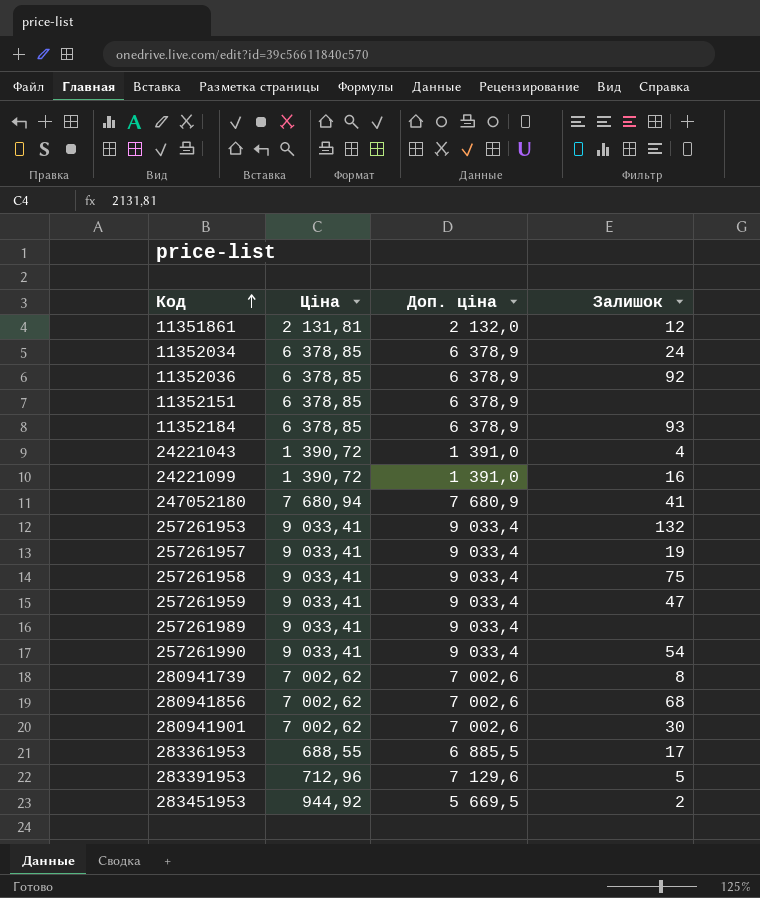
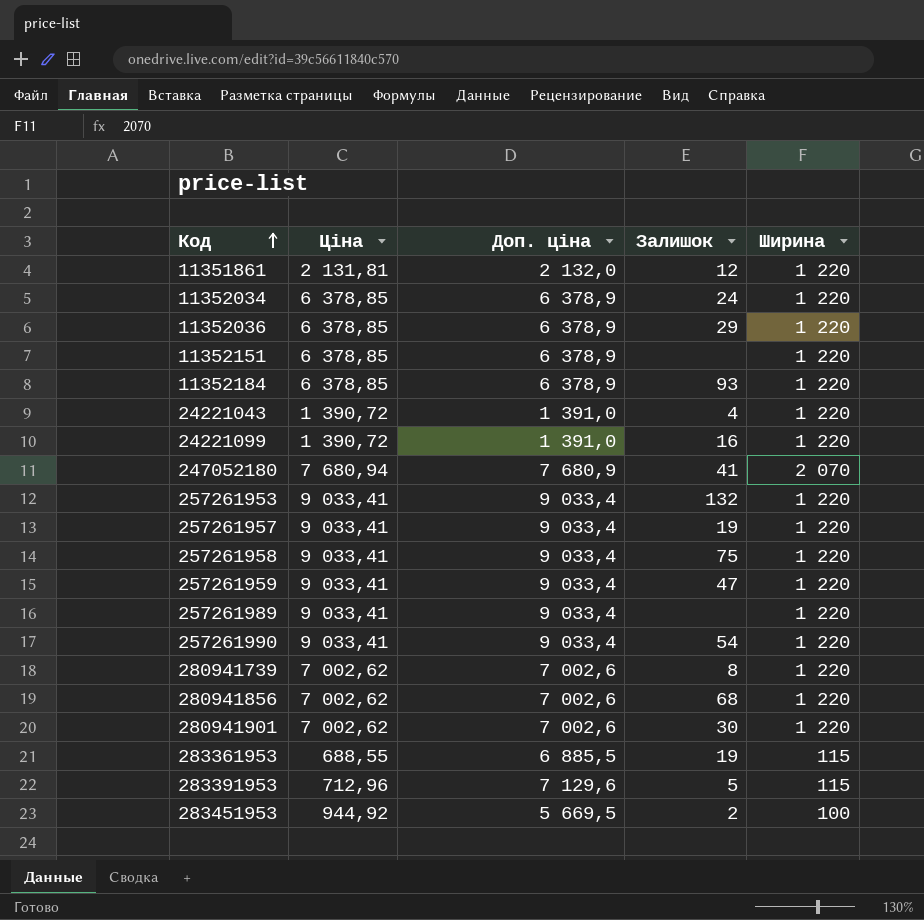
column Ширина | position: none -> 5
11352036 | Залишок: 92 -> 29
283361953 | Залишок: 17 -> 19

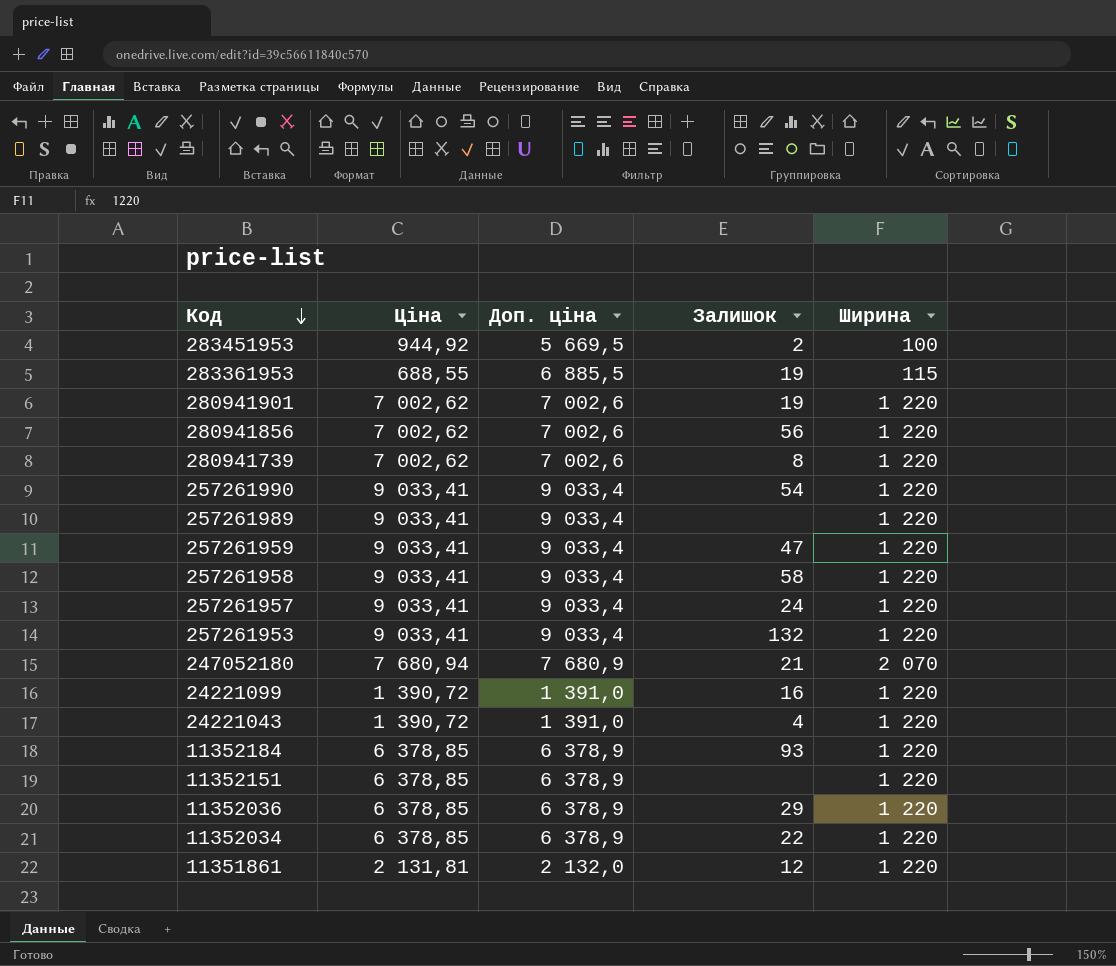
row order: Код ascending -> Код descending
row 283391953: 712,96 | 7 129,6 | 5 | 115 -> none
280941901 | Залишок: 30 -> 19
280941856 | Залишок: 68 -> 56
257261958 | Залишок: 75 -> 58
257261957 | Залишок: 19 -> 24
247052180 | Залишок: 41 -> 21
11352034 | Залишок: 24 -> 22

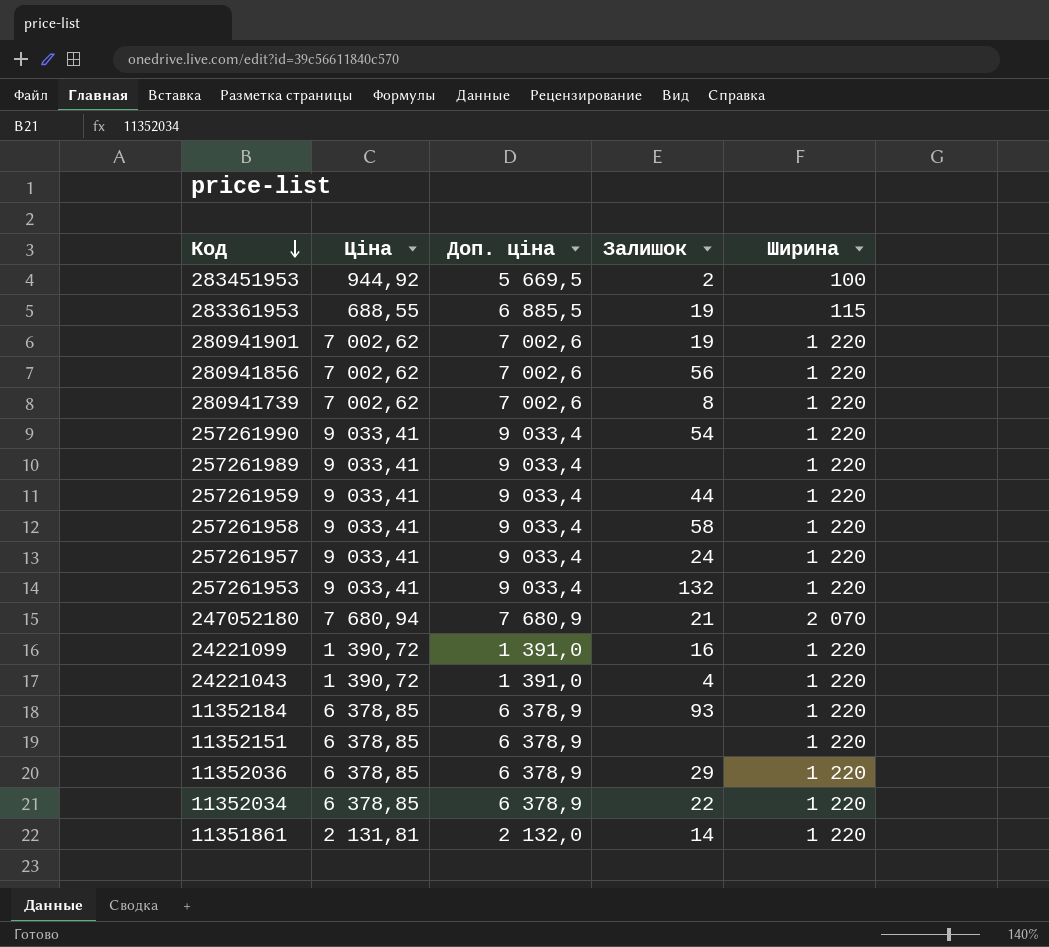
257261959 | Залишок: 47 -> 44
11351861 | Залишок: 12 -> 14

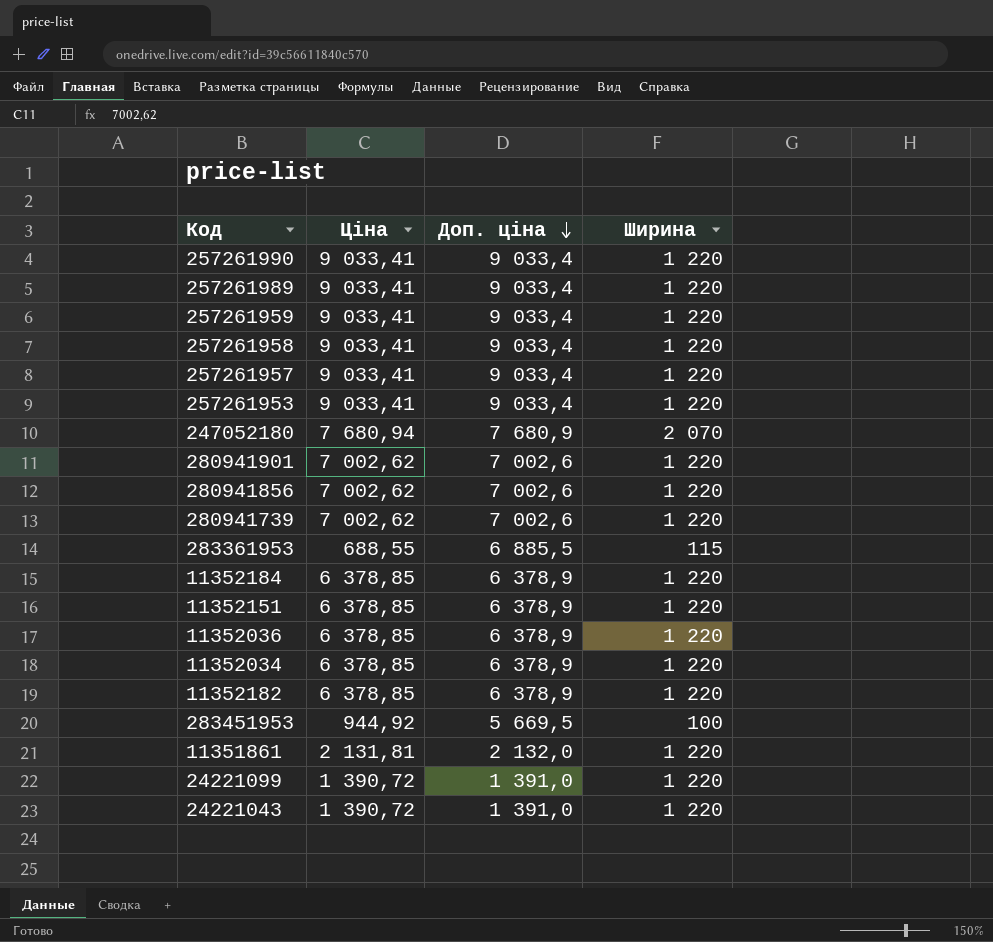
row order: Код descending -> Доп. ціна descending
column Залишок | position: 4 -> none
row 11352182: none -> 6 378,85 | 6 378,9 | 1 220

